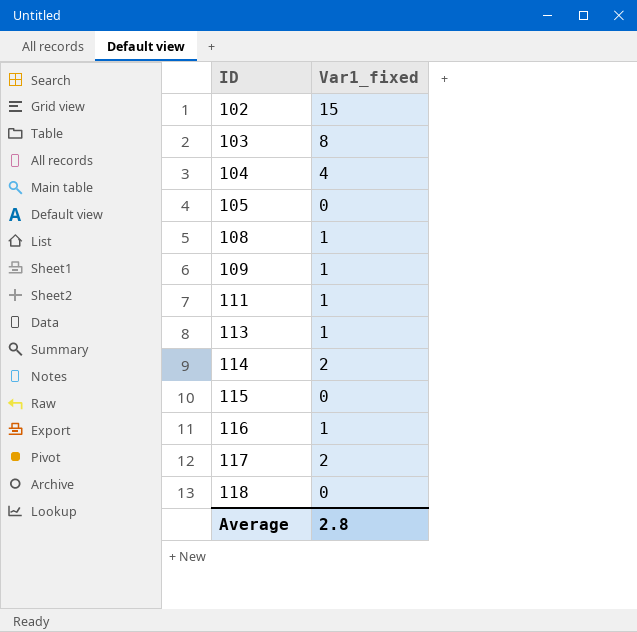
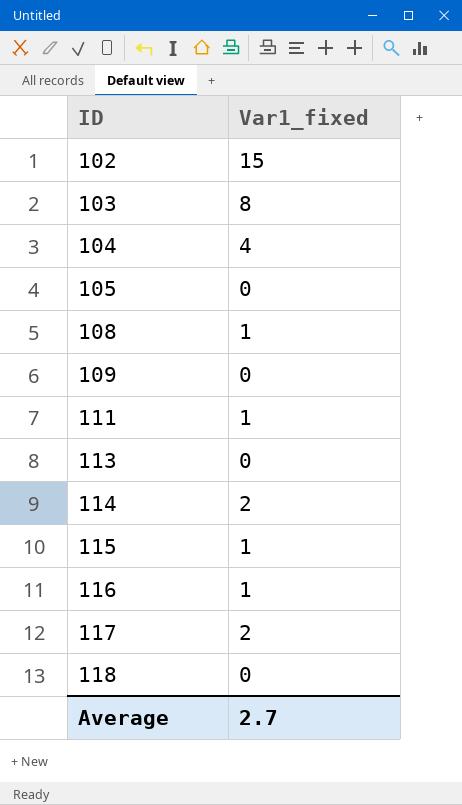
109 | Var1_fixed: 1 -> 0
113 | Var1_fixed: 1 -> 0
115 | Var1_fixed: 0 -> 1
Average | Var1_fixed: 2.8 -> 2.7

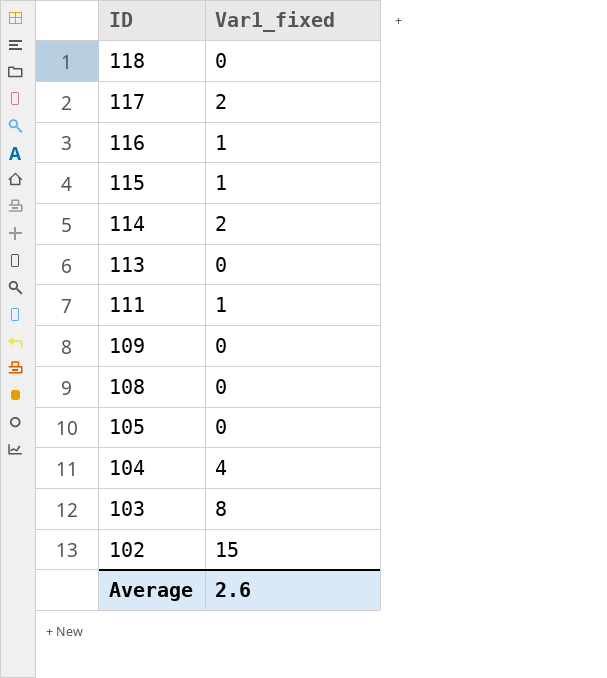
row order: ID ascending -> ID descending
108 | Var1_fixed: 1 -> 0
Average | Var1_fixed: 2.7 -> 2.6

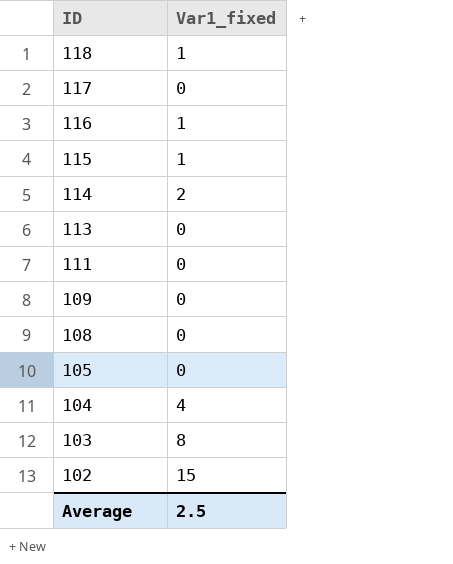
118 | Var1_fixed: 0 -> 1
117 | Var1_fixed: 2 -> 0
111 | Var1_fixed: 1 -> 0
Average | Var1_fixed: 2.6 -> 2.5

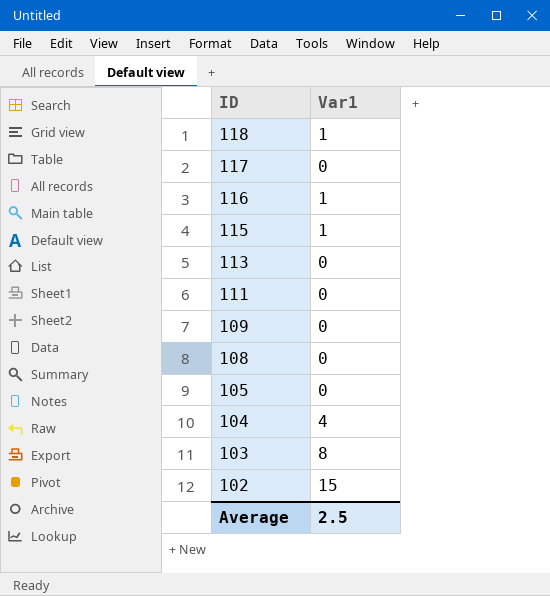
column name: Var1_fixed -> Var1
row 114: 2 -> none

